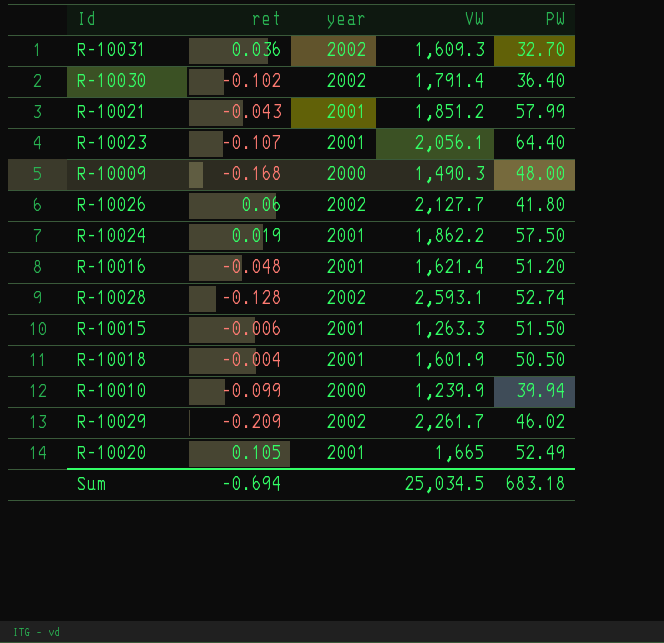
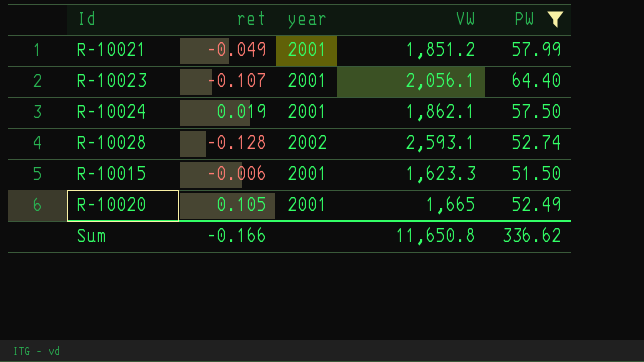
filter: none -> PW >= 51.50
R-10021 | ret: -0.043 -> -0.049
R-10024 | VW: 1,862.2 -> 1,862.1
R-10015 | VW: 1,263.3 -> 1,623.3
Sum | ret: -0.694 -> -0.166
Sum | VW: 25,034.5 -> 11,650.8
Sum | PW: 683.18 -> 336.62

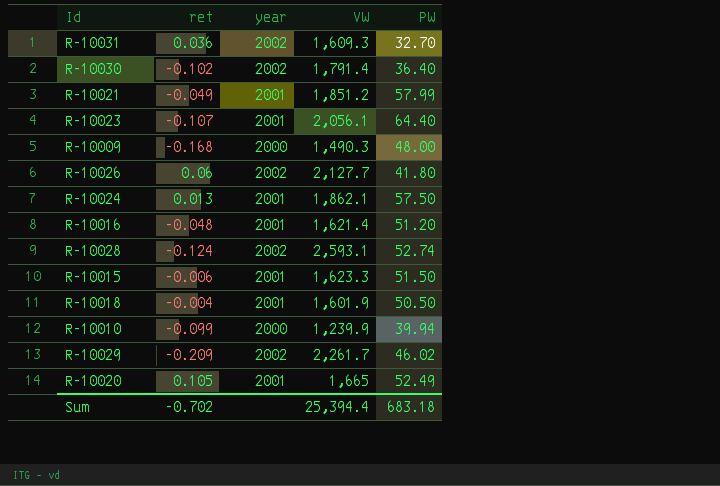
filter: PW >= 51.50 -> none
R-10024 | ret: 0.019 -> 0.013
R-10028 | ret: -0.128 -> -0.124
Sum | ret: -0.166 -> -0.702
Sum | VW: 11,650.8 -> 25,394.4
Sum | PW: 336.62 -> 683.18

